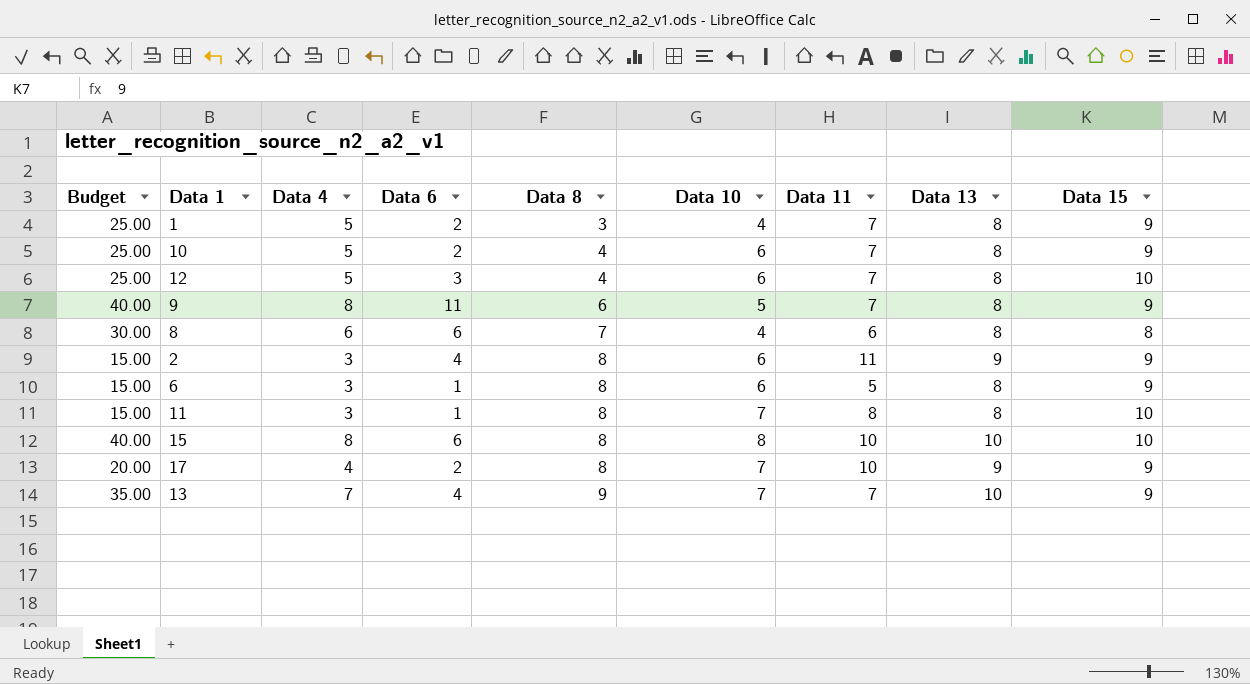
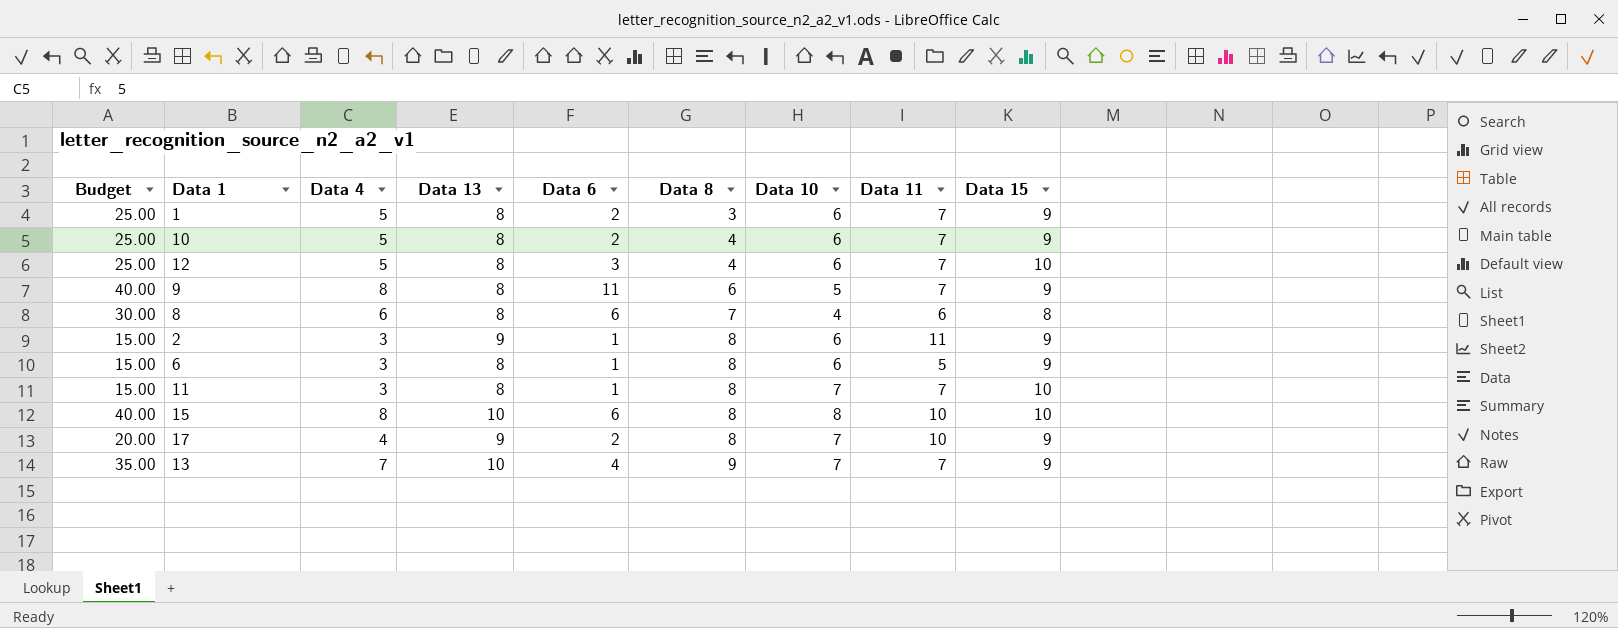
column Data 13 | position: 8 -> 4
1 | Data 10: 4 -> 6
2 | Data 6: 4 -> 1
11 | Data 11: 8 -> 7

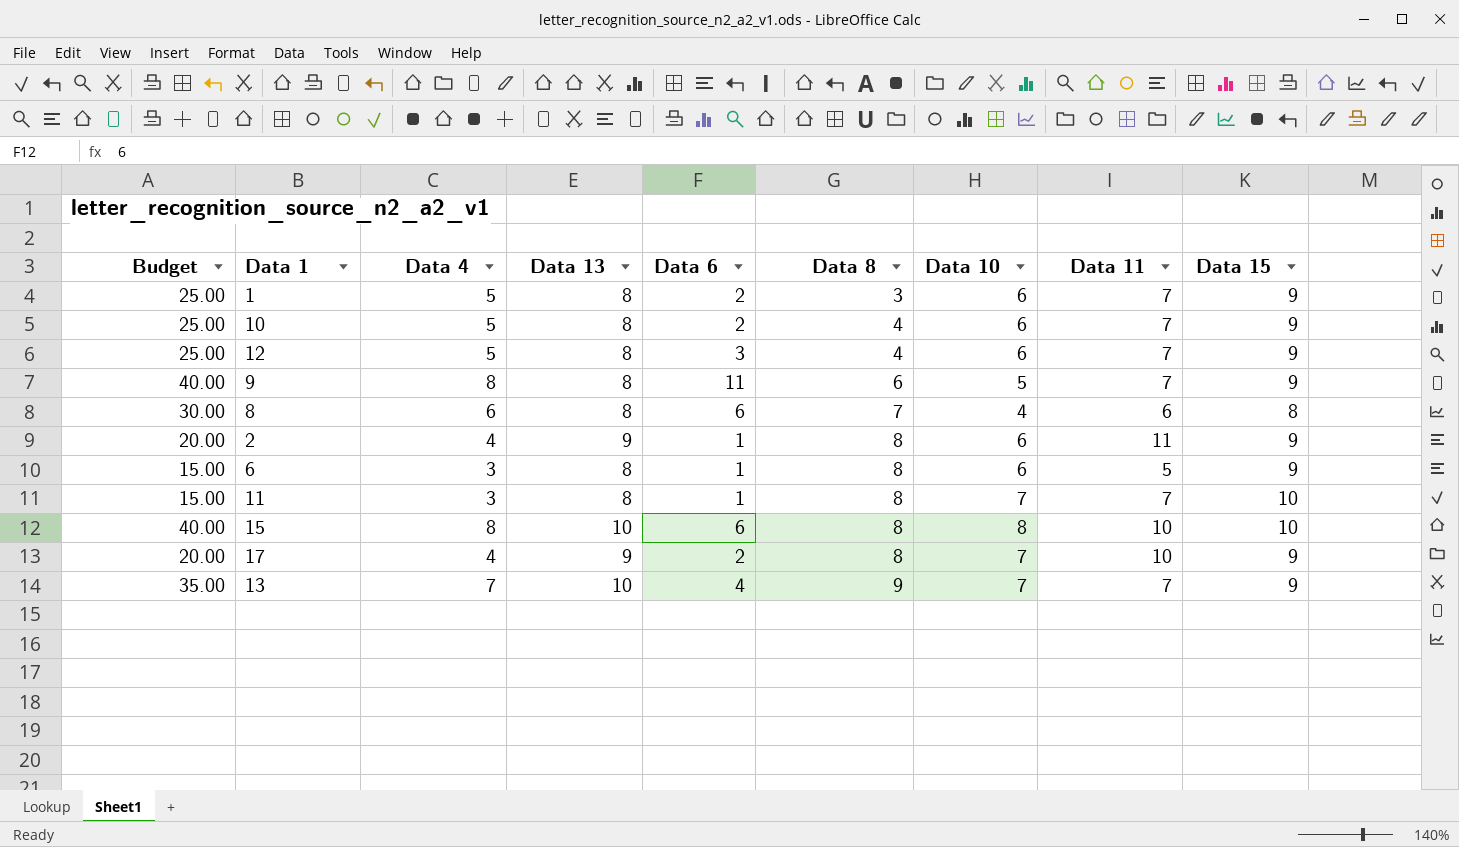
12 | Data 15: 10 -> 9
2 | Budget: 15.00 -> 20.00
2 | Data 4: 3 -> 4

